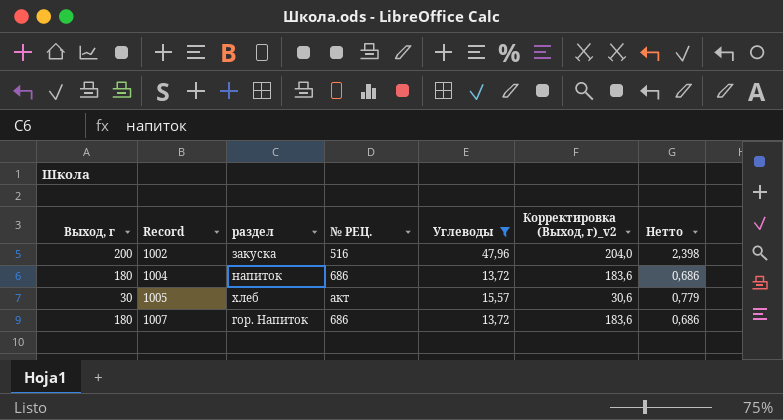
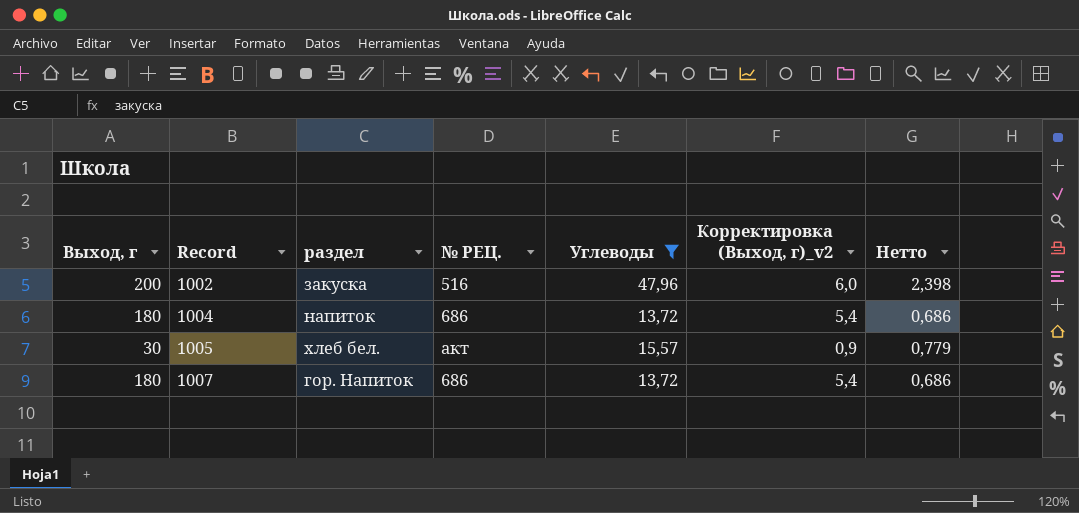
column Корректировка (Выход, г)_v2 | formula: [Выход, г] * 1,02 -> [Выход, г] * 0,03
1005 | раздел: хлеб -> хлеб бел.

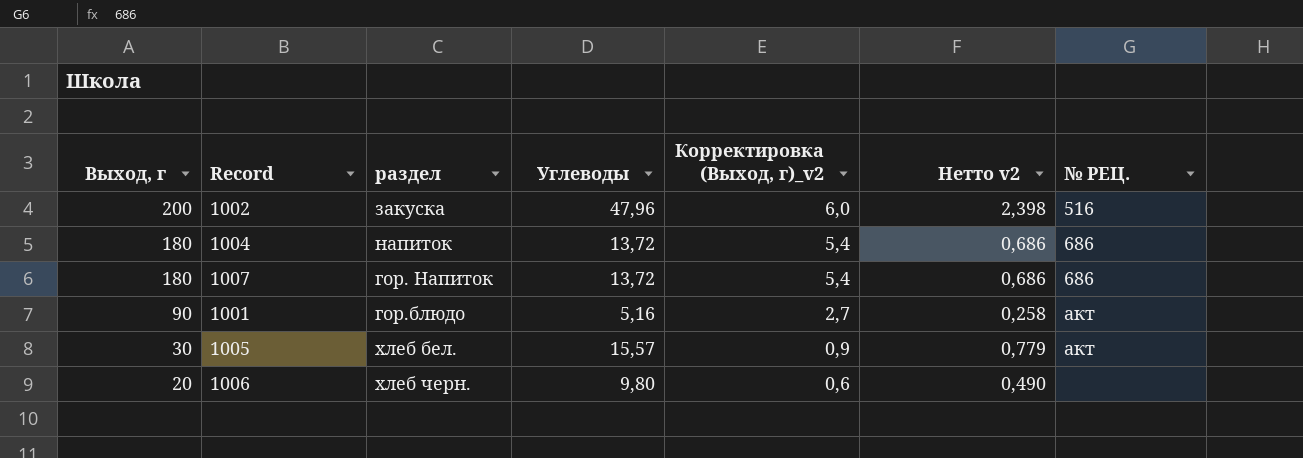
filter: Углеводы >= 13,72 -> none
row order: Record ascending -> Выход, г descending
column name: Нетто -> Нетто v2
column № РЕЦ. | position: 4 -> 7

